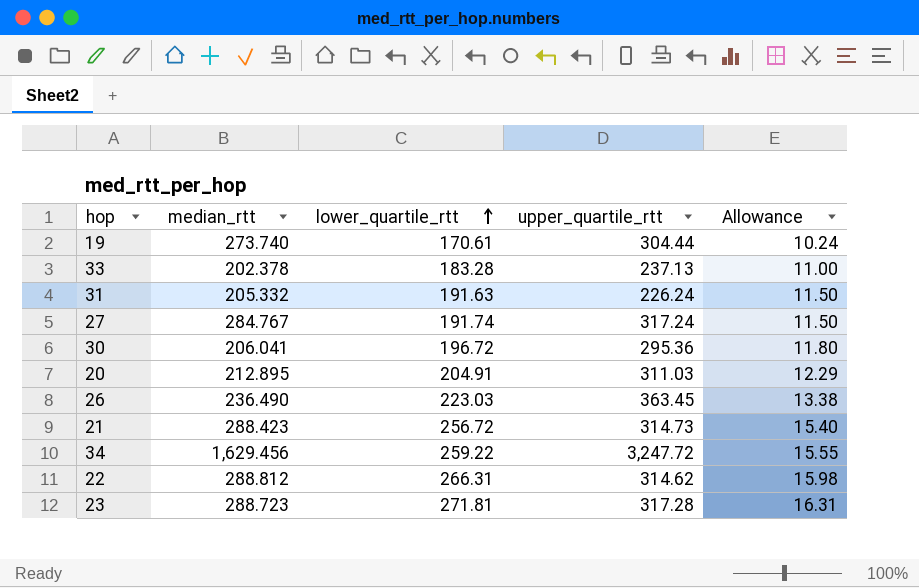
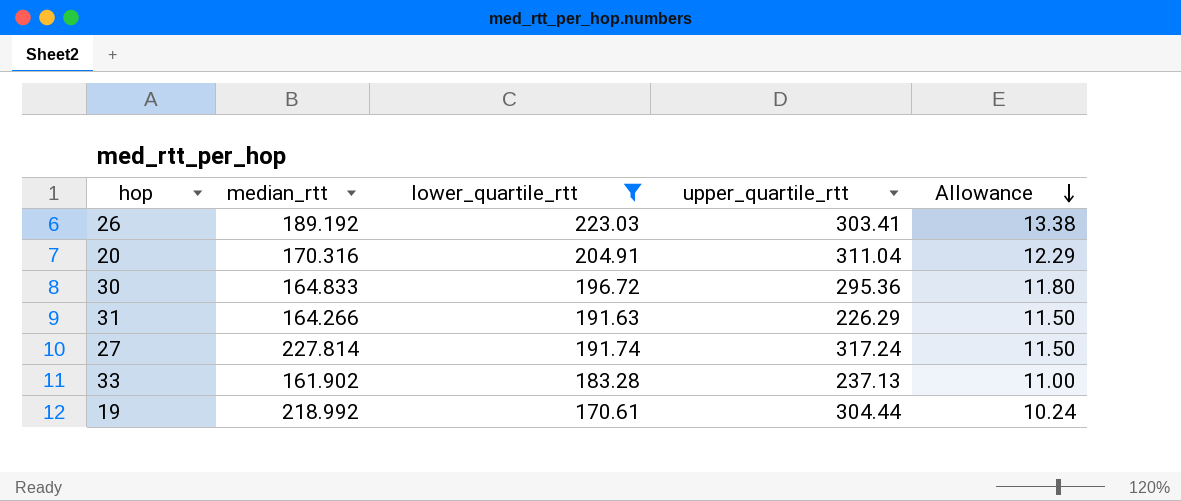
filter: none -> lower_quartile_rtt <= 223.03
row order: lower_quartile_rtt ascending -> Allowance descending
26 | median_rtt: 236.490 -> 189.192
26 | upper_quartile_rtt: 363.45 -> 303.41
20 | median_rtt: 212.895 -> 170.316
20 | upper_quartile_rtt: 311.03 -> 311.04
30 | median_rtt: 206.041 -> 164.833
31 | median_rtt: 205.332 -> 164.266
31 | upper_quartile_rtt: 226.24 -> 226.29
27 | median_rtt: 284.767 -> 227.814
33 | median_rtt: 202.378 -> 161.902
19 | median_rtt: 273.740 -> 218.992

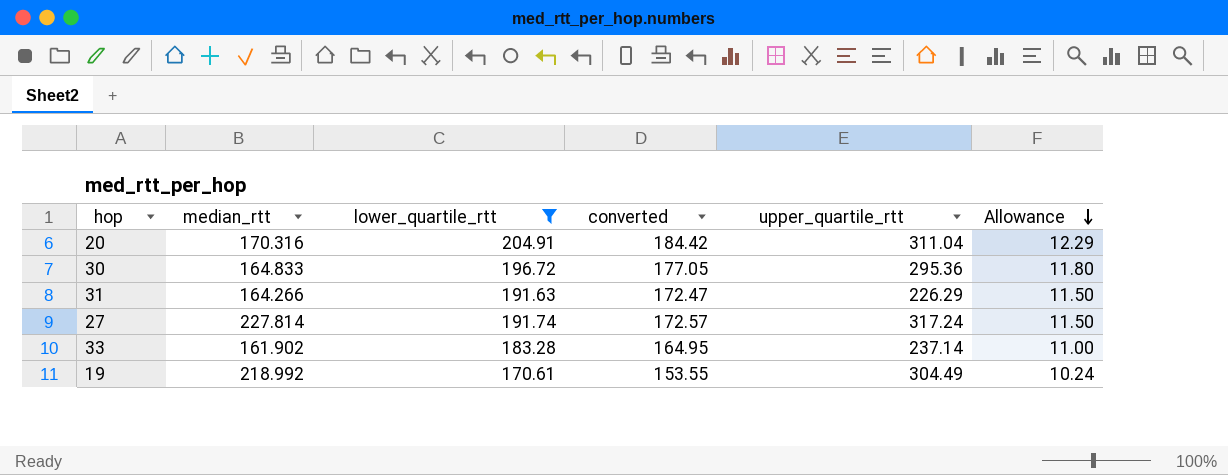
column converted | formula: none -> [lower_quartile_rtt] * 0.9
row 26: 189.192 | 223.03 | 303.41 | 13.38 -> none
33 | upper_quartile_rtt: 237.13 -> 237.14
19 | upper_quartile_rtt: 304.44 -> 304.49

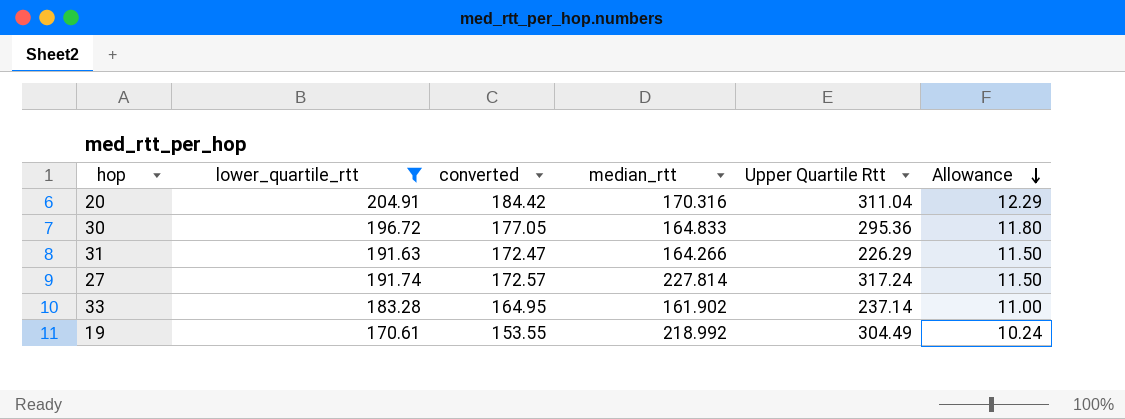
column median_rtt | position: 2 -> 4
column name: upper_quartile_rtt -> Upper Quartile Rtt

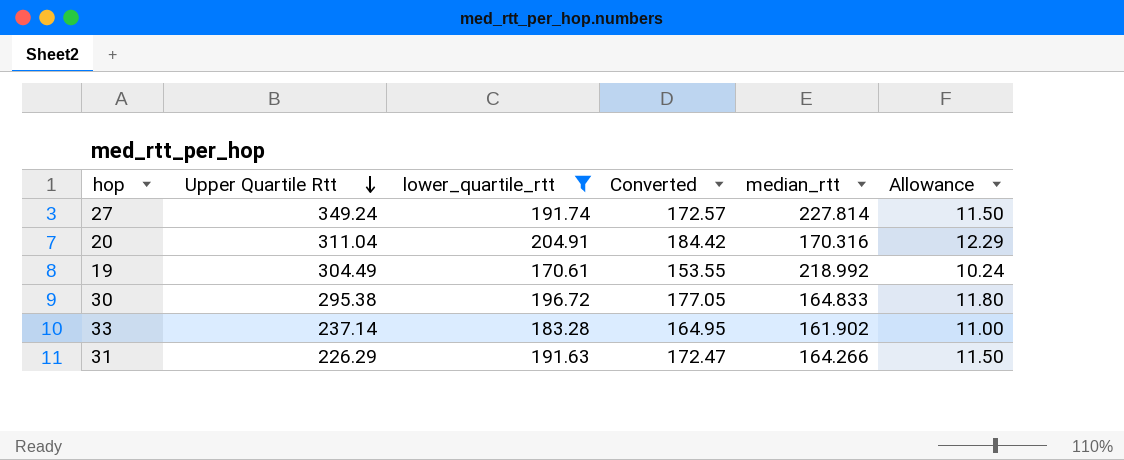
row order: Allowance descending -> Upper Quartile Rtt descending
column Upper Quartile Rtt | position: 5 -> 2
column name: converted -> Converted
27 | Upper Quartile Rtt: 317.24 -> 349.24
30 | Upper Quartile Rtt: 295.36 -> 295.38

